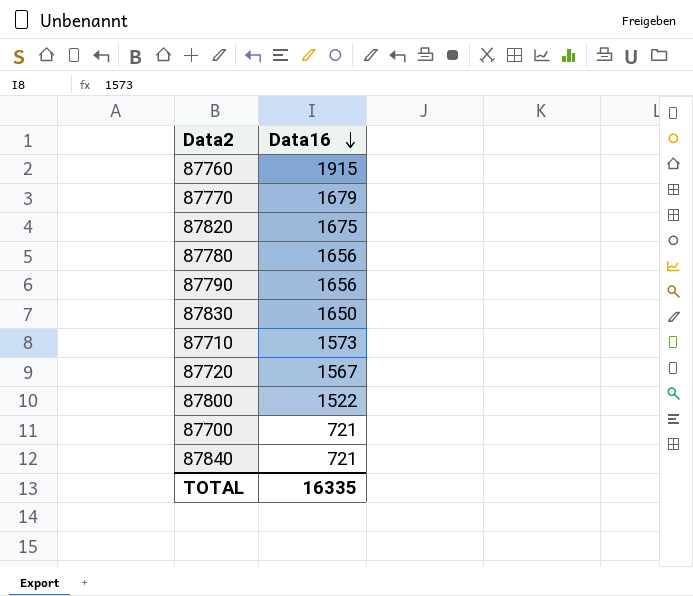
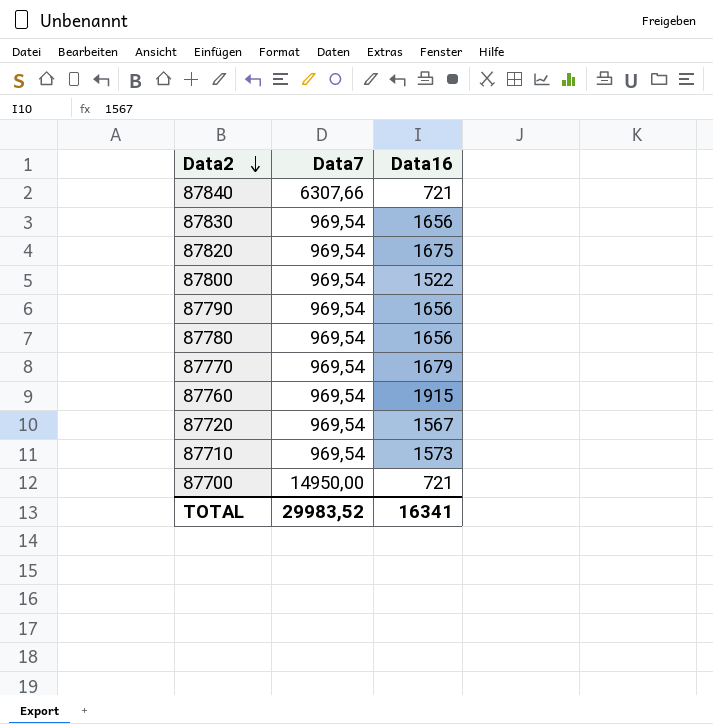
row order: Data16 descending -> Data2 descending
column Data7 | position: none -> 2
87830 | Data16: 1650 -> 1656
TOTAL | Data16: 16335 -> 16341

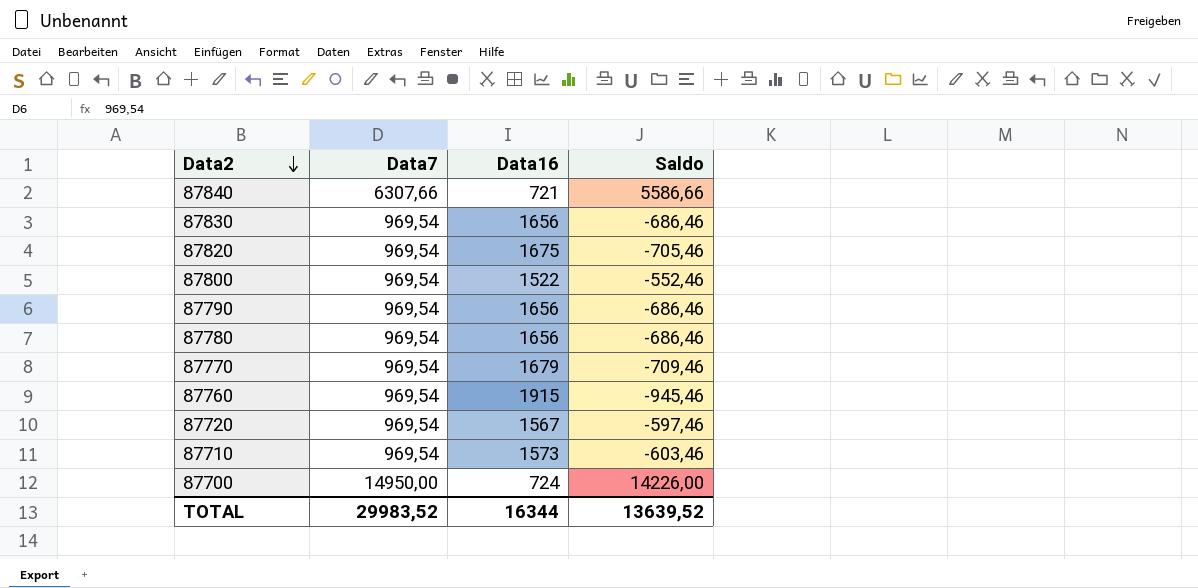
column Saldo | formula: none -> [Data7] - [Data16]
87700 | Data16: 721 -> 724
TOTAL | Data16: 16341 -> 16344

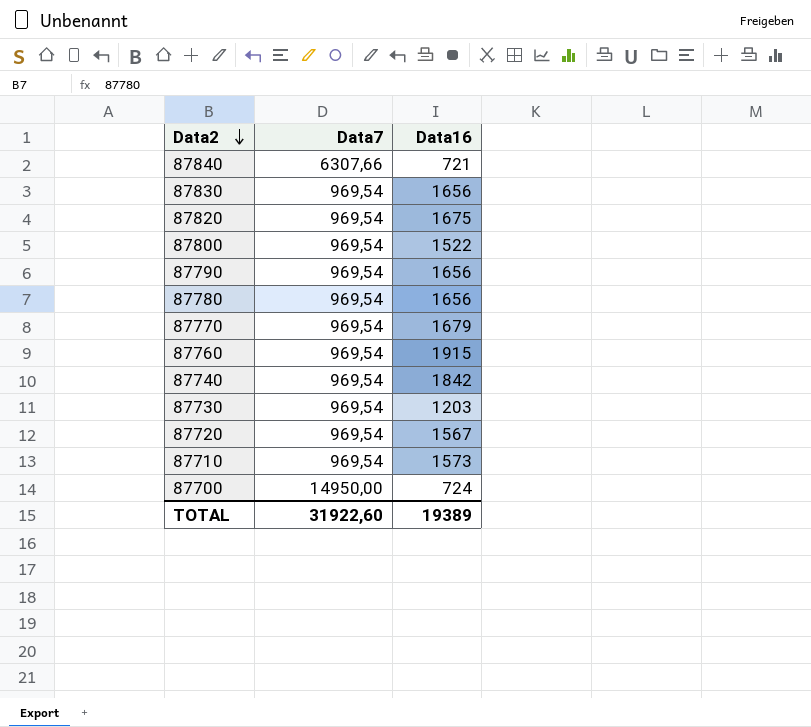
column Saldo | formula: [Data7] - [Data16] -> none
row 87740: none -> 969,54 | 1842
row 87730: none -> 969,54 | 1203
TOTAL | Data7: 29983,52 -> 31922,60
TOTAL | Data16: 16344 -> 19389

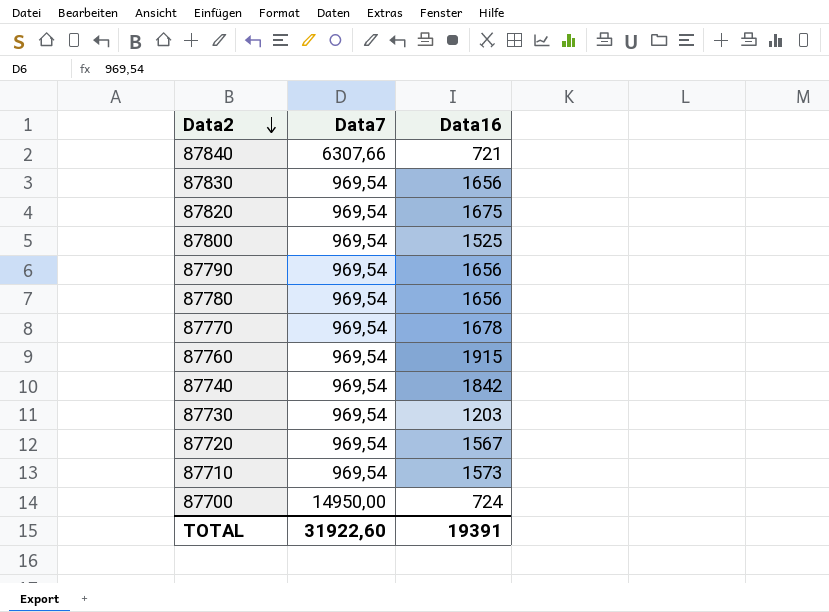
87800 | Data16: 1522 -> 1525
87770 | Data16: 1679 -> 1678
TOTAL | Data16: 19389 -> 19391

